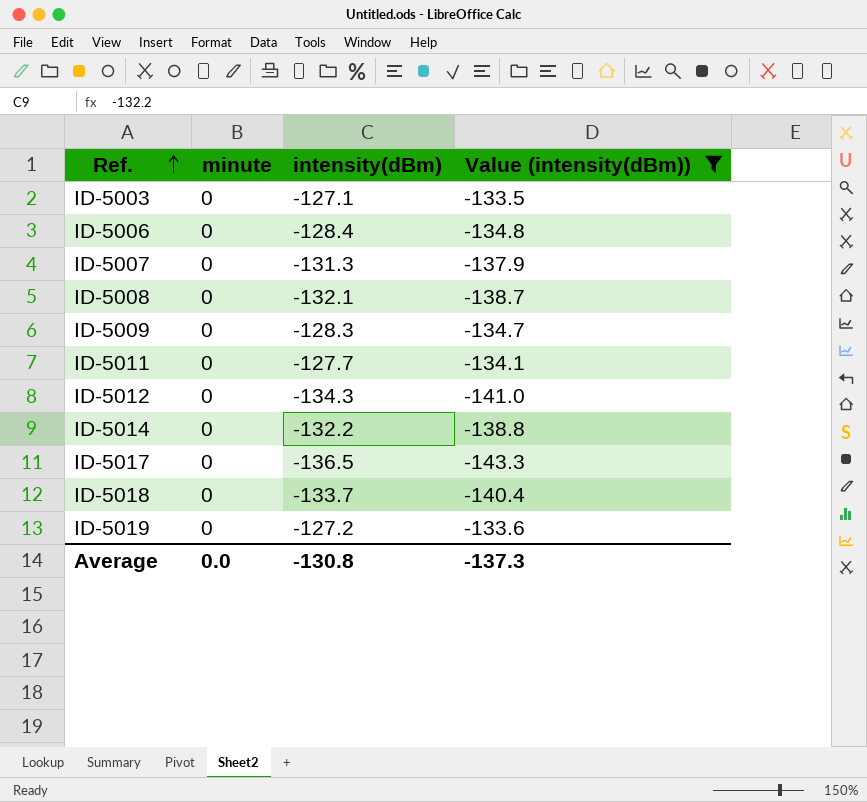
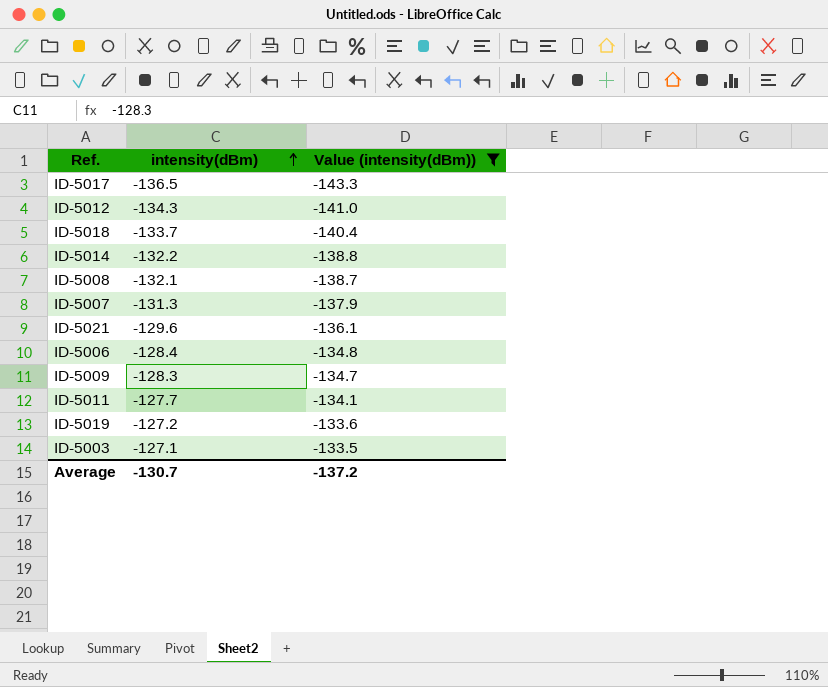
row order: Ref. ascending -> intensity(dBm) ascending
column minute | position: 2 -> none
row ID-5021: none -> -129.6 | -136.1
Average | intensity(dBm): -130.8 -> -130.7
Average | Value (intensity(dBm)): -137.3 -> -137.2

